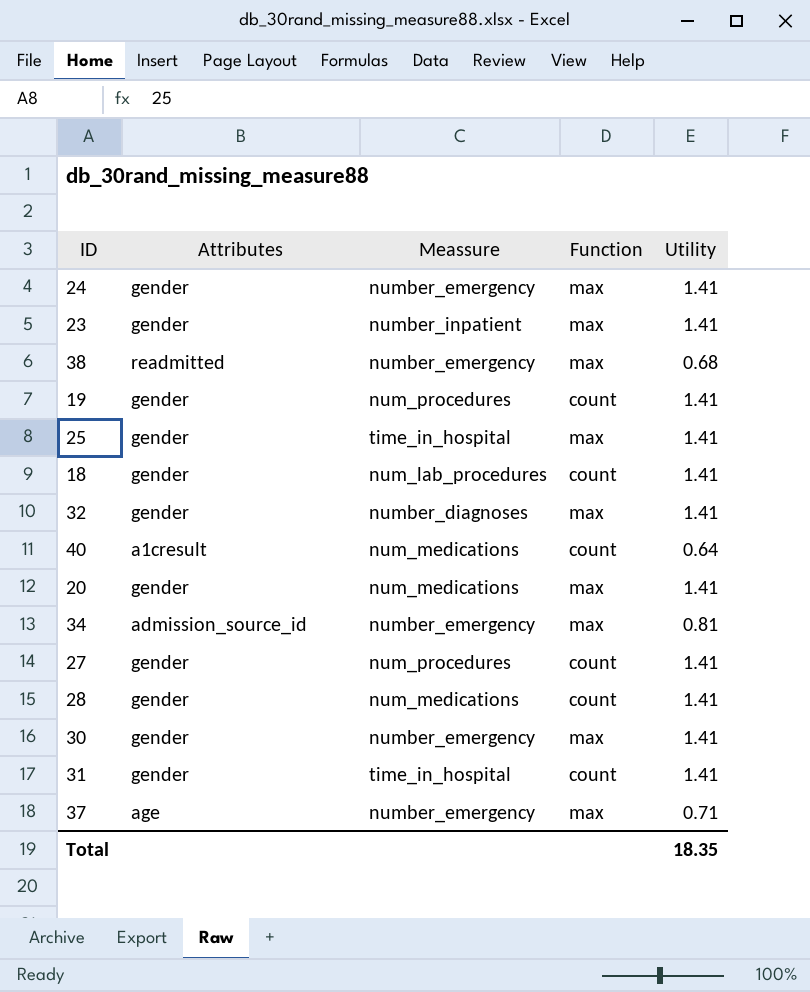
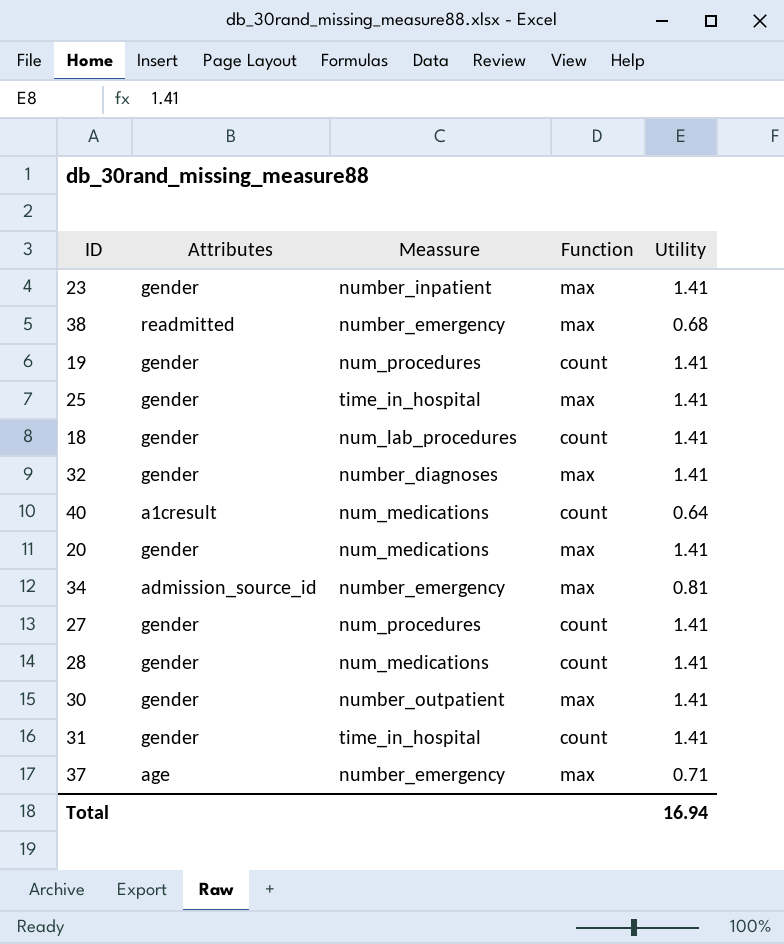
row 24: gender | number_emergency | max | 1.41 -> none
30 | Meassure: number_emergency -> number_outpatient
Total | Utility: 18.35 -> 16.94

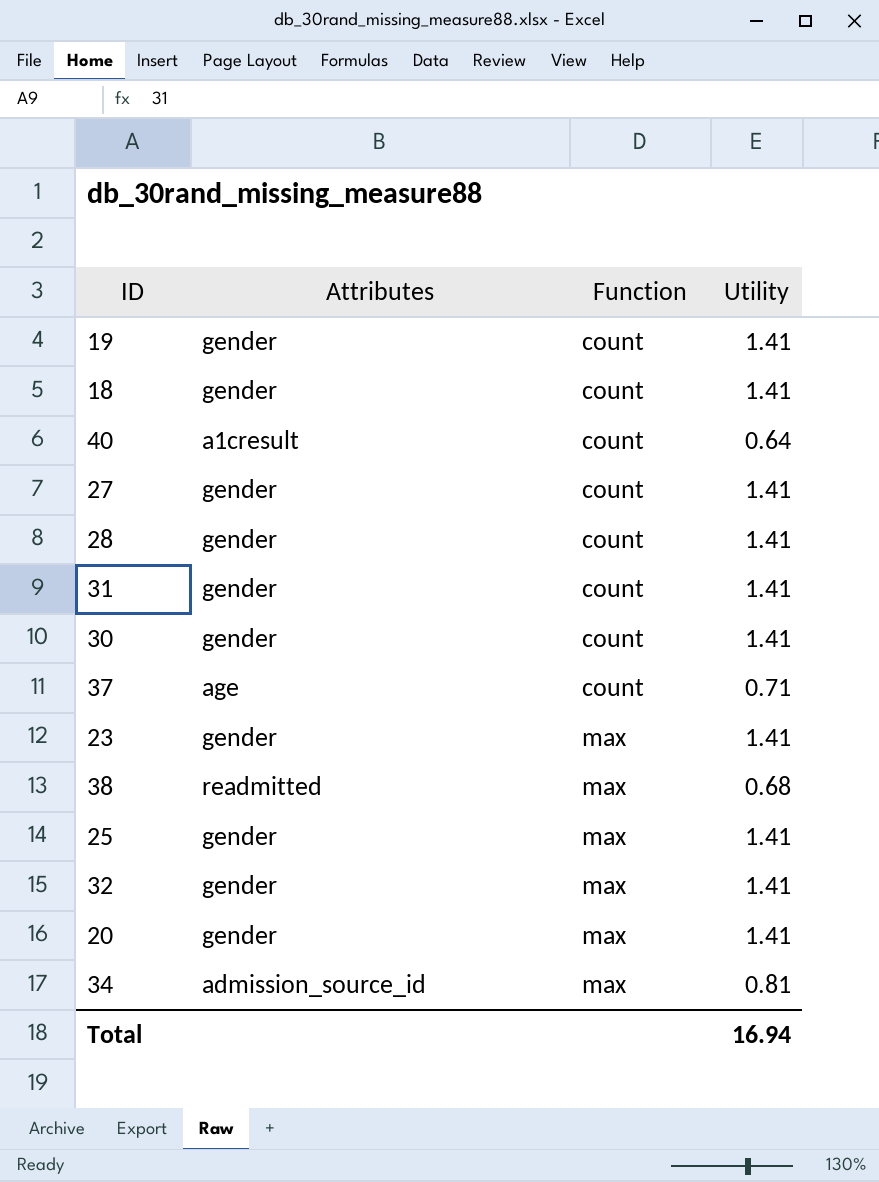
row order: none -> Function ascending
column Meassure | position: 3 -> none
30 | Function: max -> count
37 | Function: max -> count

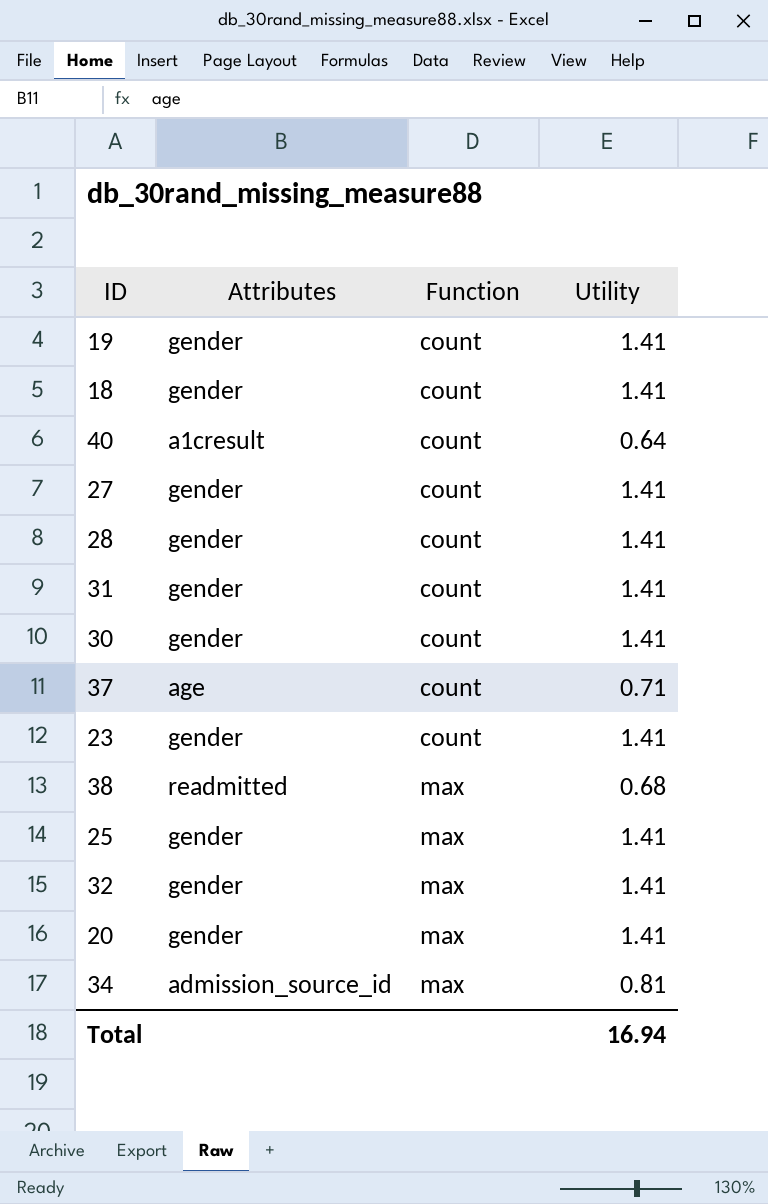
23 | Function: max -> count

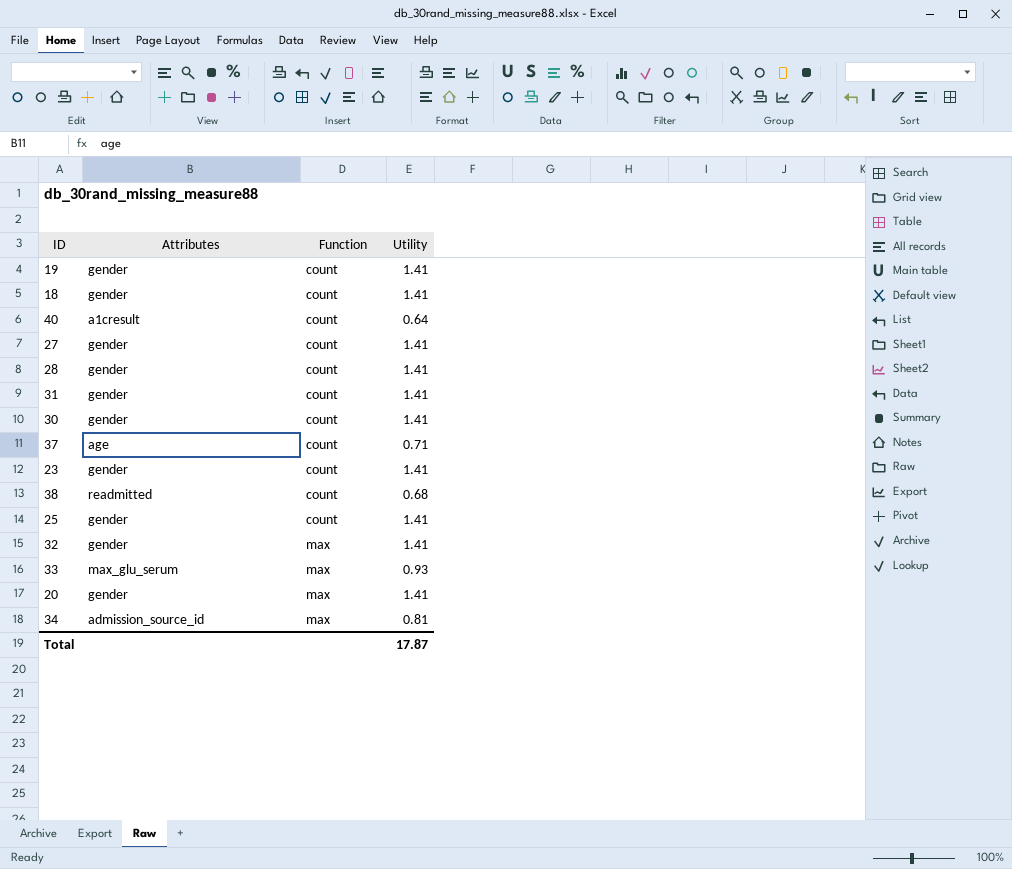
38 | Function: max -> count
25 | Function: max -> count
row 33: none -> max_glu_serum | max | 0.93
Total | Utility: 16.94 -> 17.87

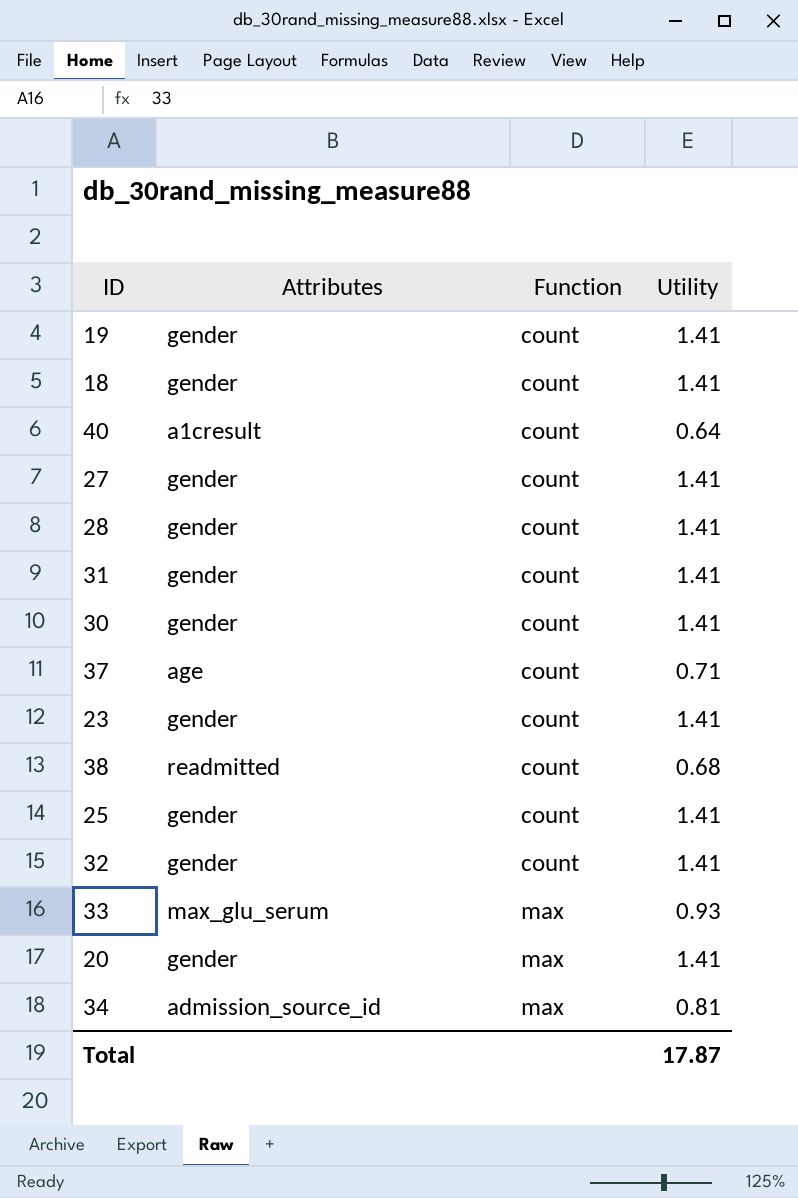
32 | Function: max -> count

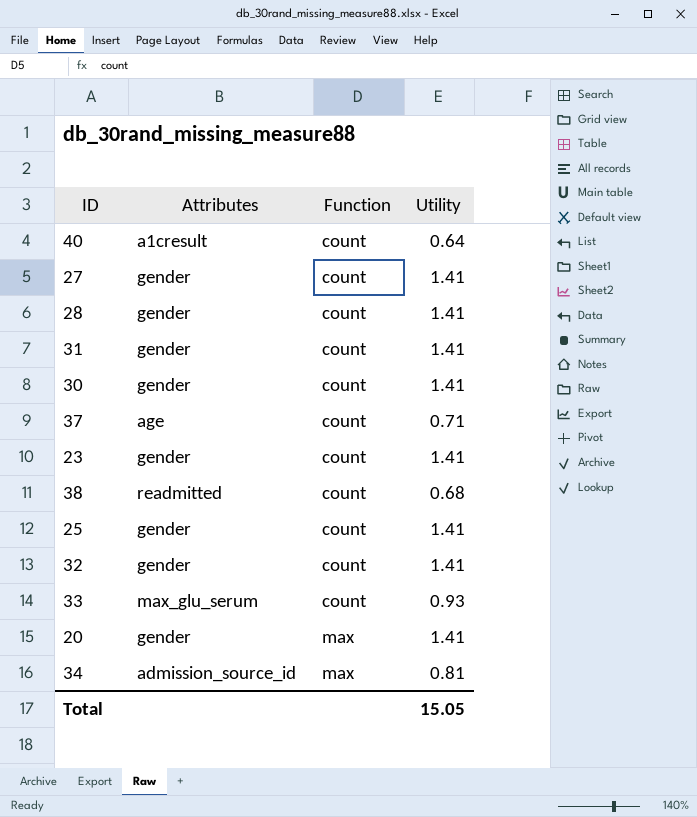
row 19: gender | count | 1.41 -> none
row 18: gender | count | 1.41 -> none
33 | Function: max -> count
Total | Utility: 17.87 -> 15.05

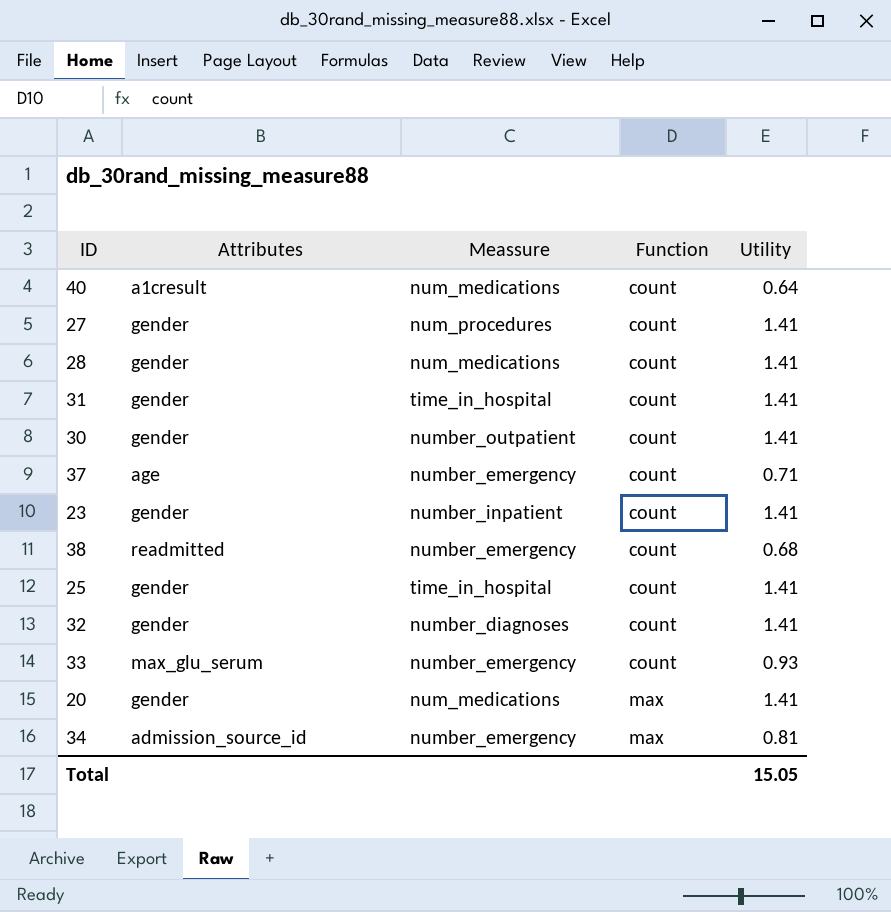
column Meassure | position: none -> 3

